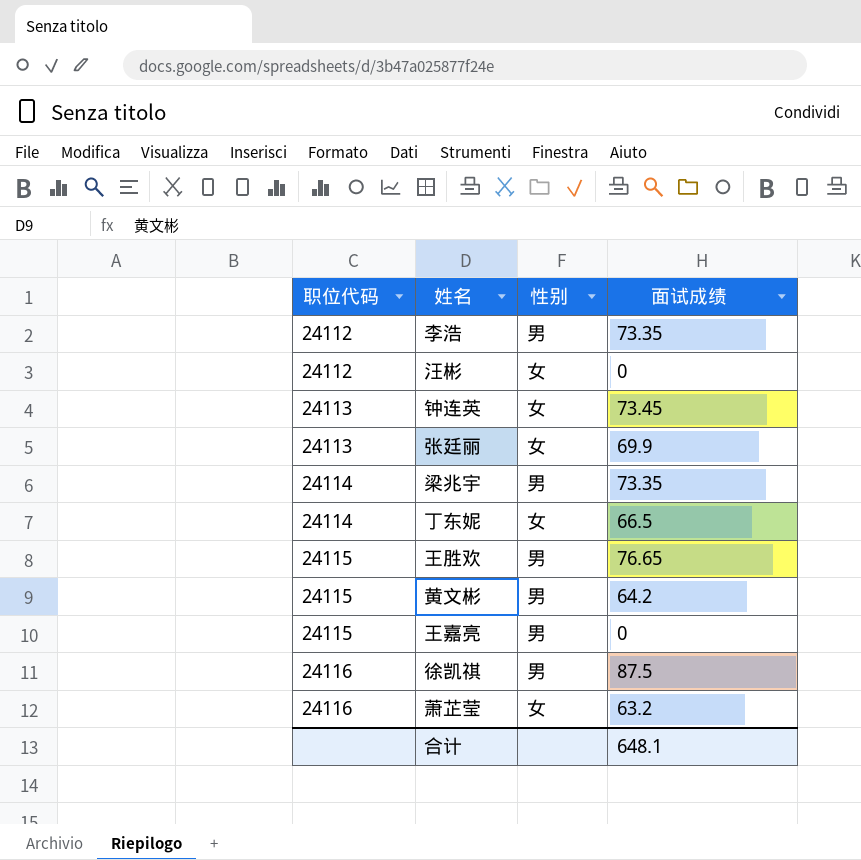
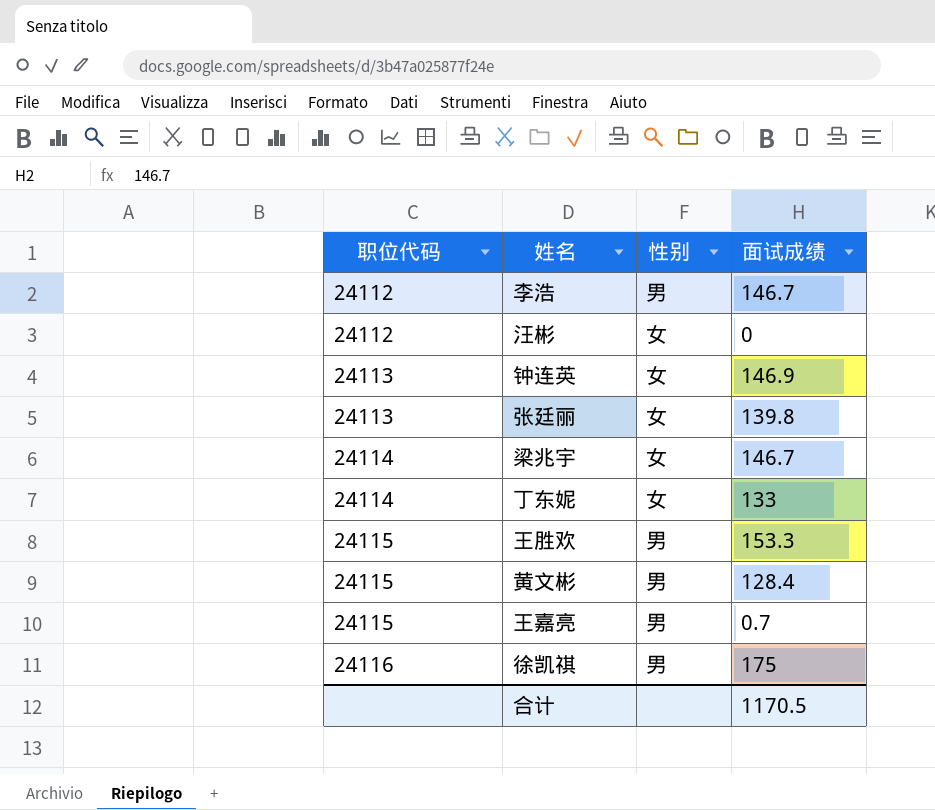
row 萧芷莹: 24116 | 女 | 63.2 -> none
李浩 | 面试成绩: 73.35 -> 146.7
钟连英 | 面试成绩: 73.45 -> 146.9
张廷丽 | 面试成绩: 69.9 -> 139.8
梁兆宇 | 性别: 男 -> 女
梁兆宇 | 面试成绩: 73.35 -> 146.7
丁东妮 | 面试成绩: 66.5 -> 133
王胜欢 | 面试成绩: 76.65 -> 153.3
黄文彬 | 面试成绩: 64.2 -> 128.4
王嘉亮 | 面试成绩: 0 -> 0.7
徐凯祺 | 面试成绩: 87.5 -> 175
合计 | 面试成绩: 648.1 -> 1170.5

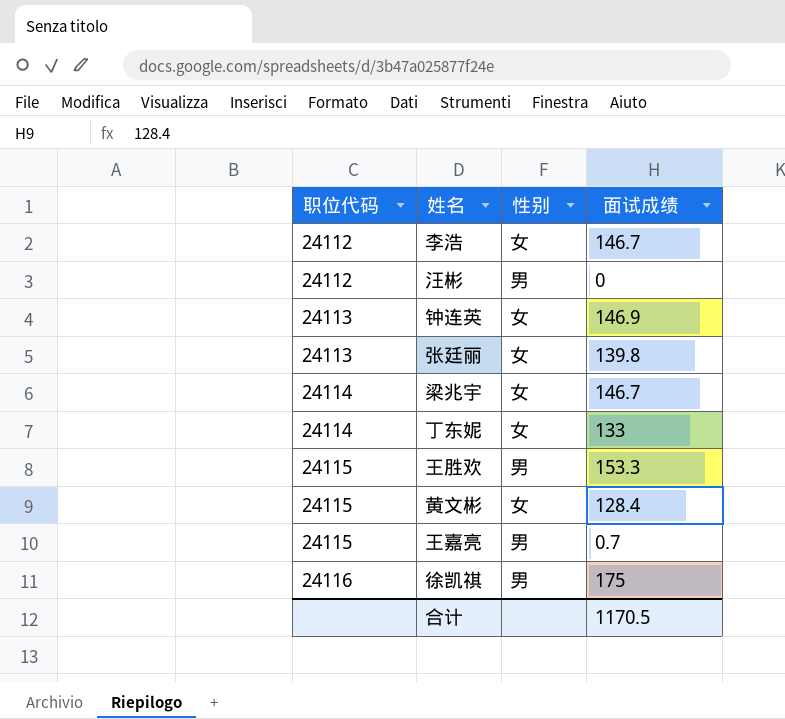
李浩 | 性别: 男 -> 女
汪彬 | 性别: 女 -> 男
黄文彬 | 性别: 男 -> 女

